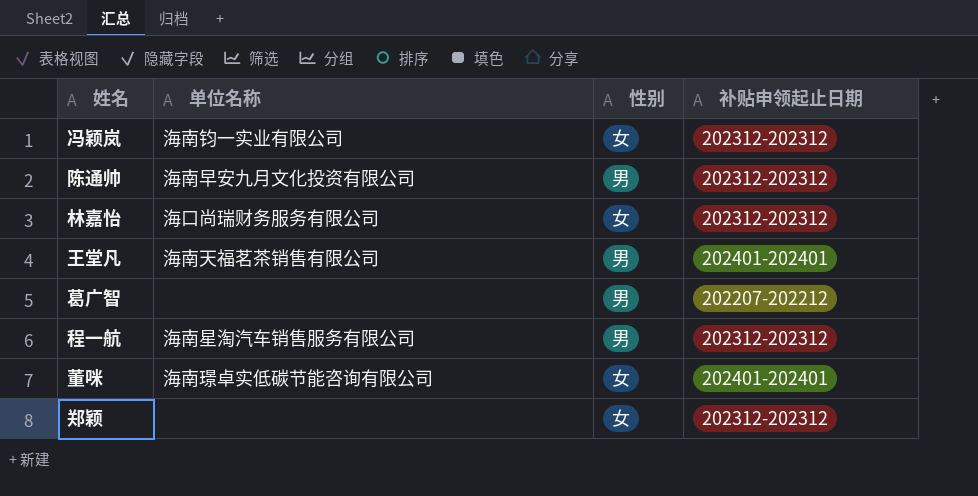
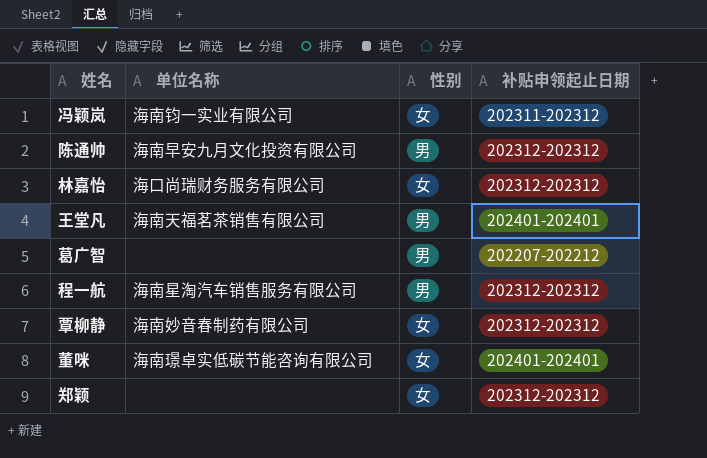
冯颖岚 | 补贴申领起止日期: 202312-202312 -> 202311-202312
row 覃柳静: none -> 海南妙音春制药有限公司 | 女 | 202312-202312

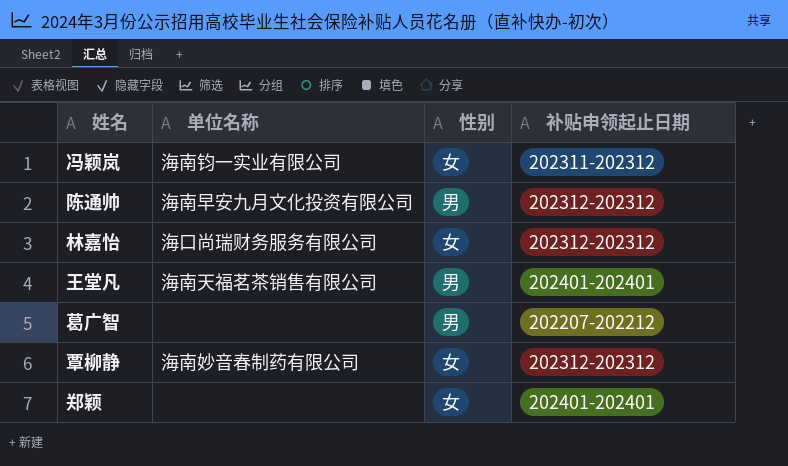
row 程一航: 海南星淘汽车销售服务有限公司 | 男 | 202312-202312 -> none
row 董咪: 海南璟卓实低碳节能咨询有限公司 | 女 | 202401-202401 -> none
郑颖 | 补贴申领起止日期: 202312-202312 -> 202401-202401

